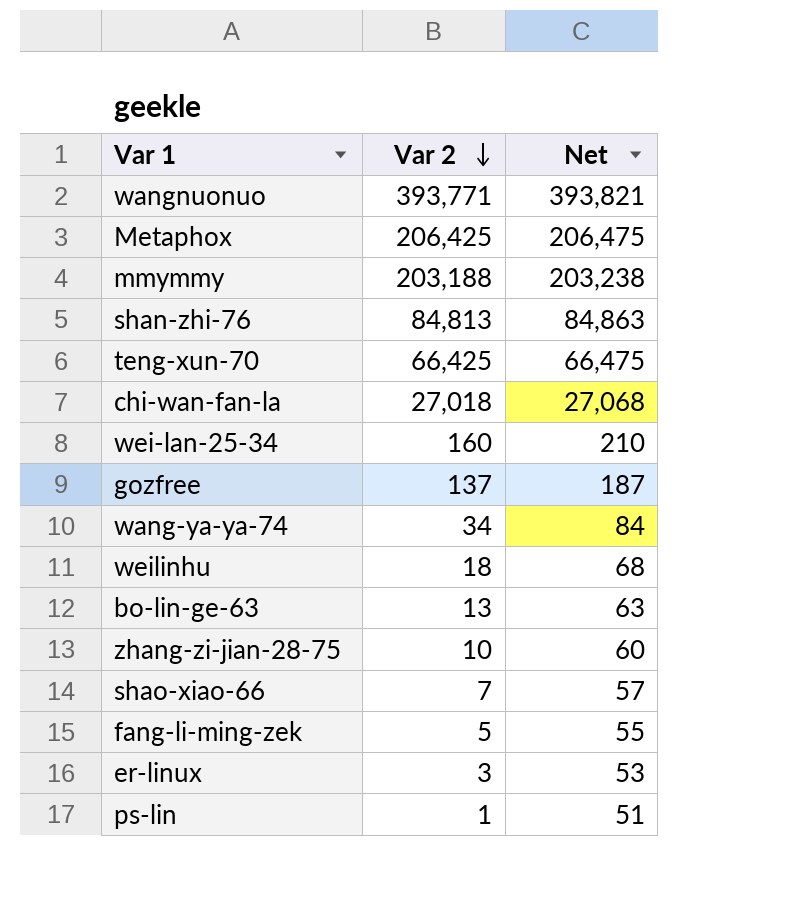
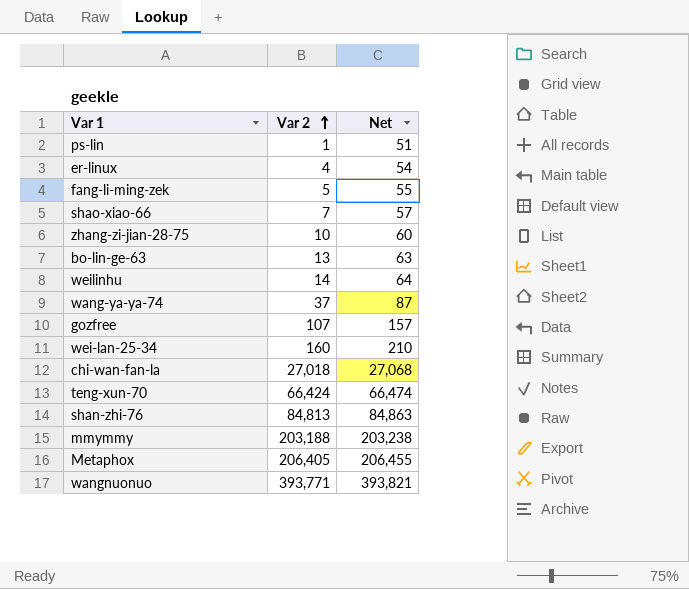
row order: Var 2 descending -> Var 2 ascending
er-linux | Var 2: 3 -> 4
er-linux | Net: 53 -> 54
weilinhu | Var 2: 18 -> 14
weilinhu | Net: 68 -> 64
wang-ya-ya-74 | Var 2: 34 -> 37
wang-ya-ya-74 | Net: 84 -> 87
gozfree | Var 2: 137 -> 107
gozfree | Net: 187 -> 157
teng-xun-70 | Var 2: 66,425 -> 66,424
teng-xun-70 | Net: 66,475 -> 66,474
Metaphox | Var 2: 206,425 -> 206,405
Metaphox | Net: 206,475 -> 206,455

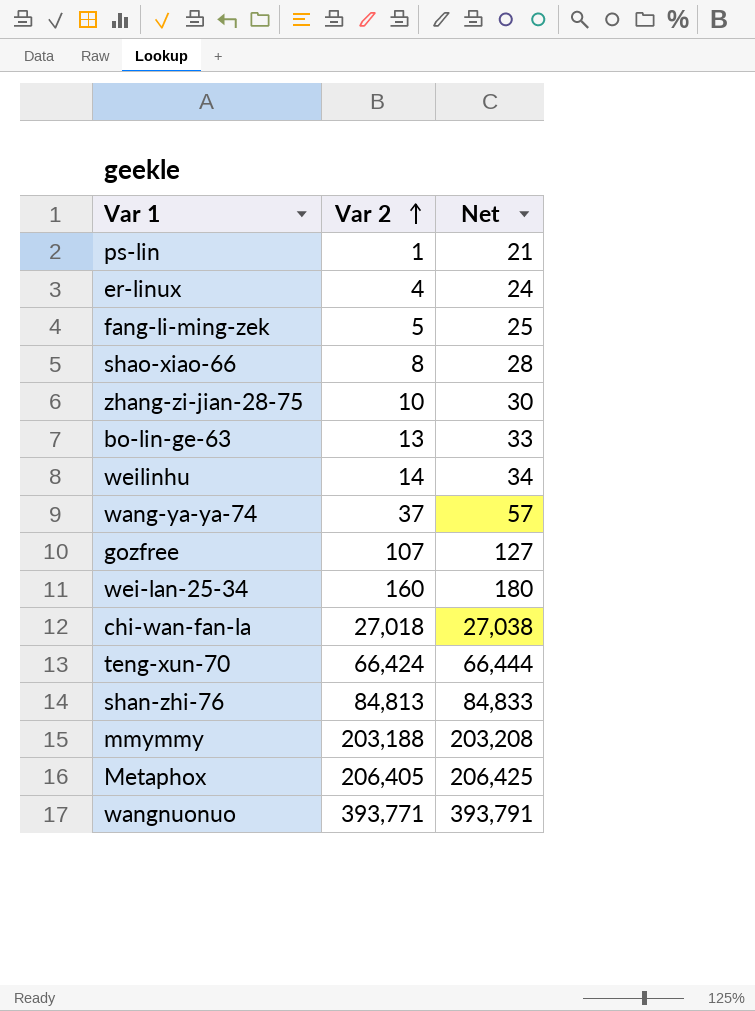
column Net | formula: [Var 2] + 50 -> [Var 2] + 20
shao-xiao-66 | Var 2: 7 -> 8

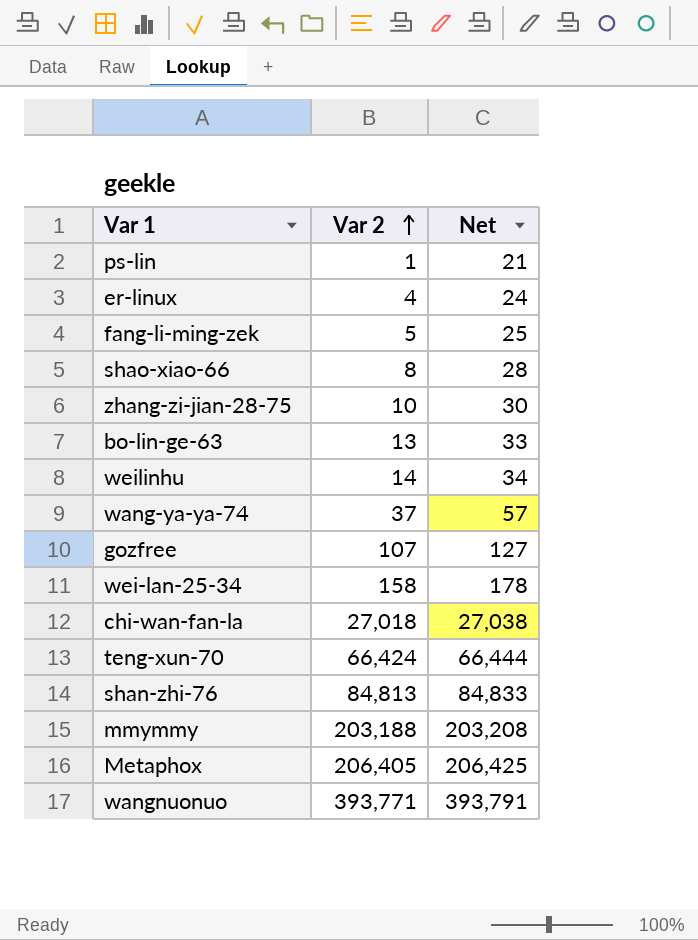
wei-lan-25-34 | Var 2: 160 -> 158
wei-lan-25-34 | Net: 180 -> 178

